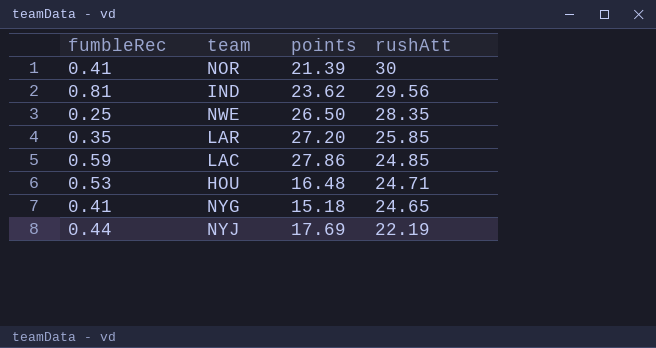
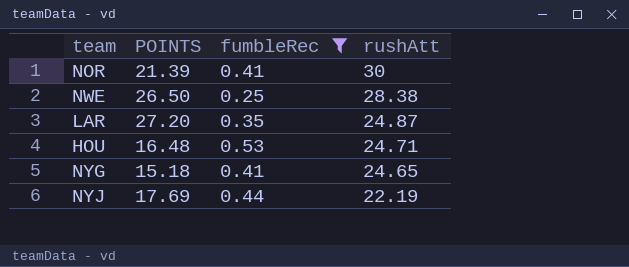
filter: none -> fumbleRec <= 0.53
column name: points -> POINTS
column fumbleRec | position: 1 -> 3
NWE | rushAtt: 28.35 -> 28.38
LAR | rushAtt: 25.85 -> 24.87

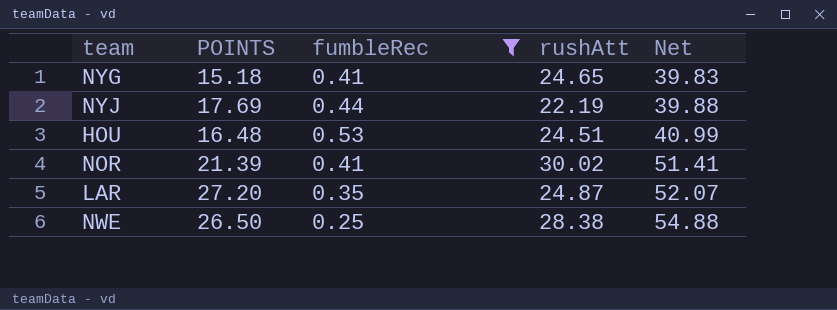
row order: rushAtt descending -> Net ascending
column Net | formula: none -> [POINTS] + [rushAtt]
HOU | rushAtt: 24.71 -> 24.51
NOR | rushAtt: 30 -> 30.02

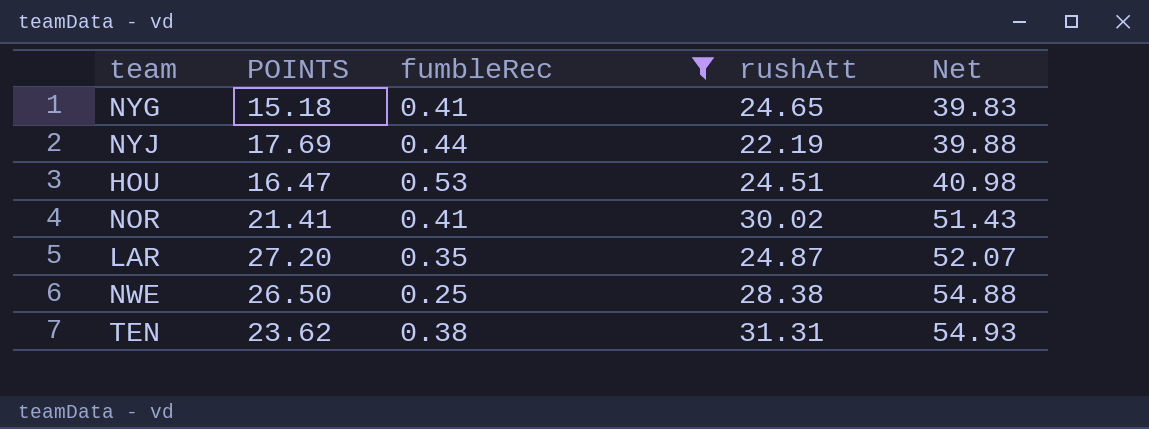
HOU | POINTS: 16.48 -> 16.47
HOU | Net: 40.99 -> 40.98
NOR | POINTS: 21.39 -> 21.41
NOR | Net: 51.41 -> 51.43
row TEN: none -> 23.62 | 0.38 | 31.31 | 54.93

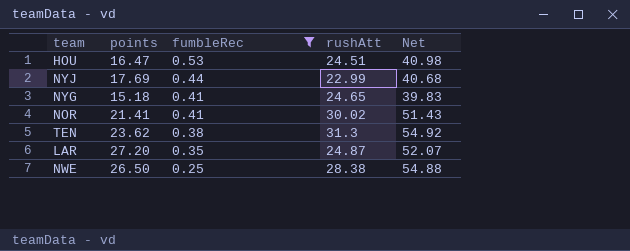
row order: Net ascending -> fumbleRec descending
column name: POINTS -> points
NYJ | rushAtt: 22.19 -> 22.99
NYJ | Net: 39.88 -> 40.68
TEN | rushAtt: 31.31 -> 31.3
TEN | Net: 54.93 -> 54.92

